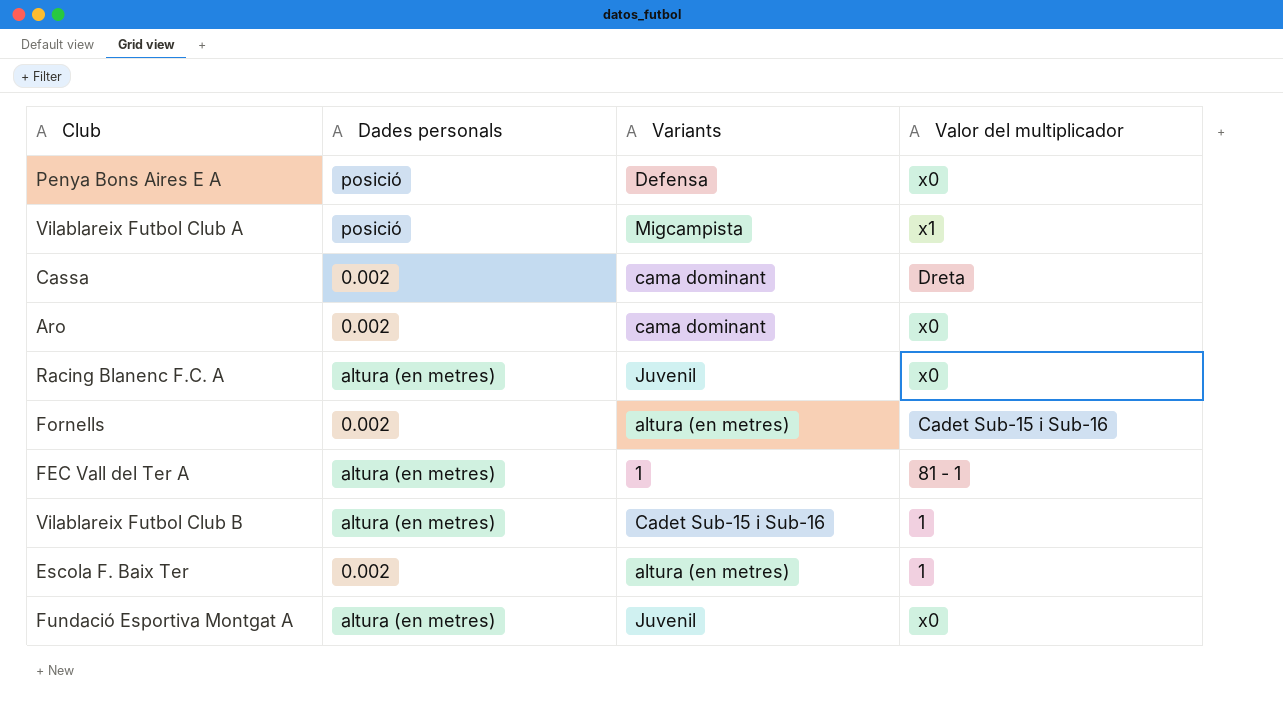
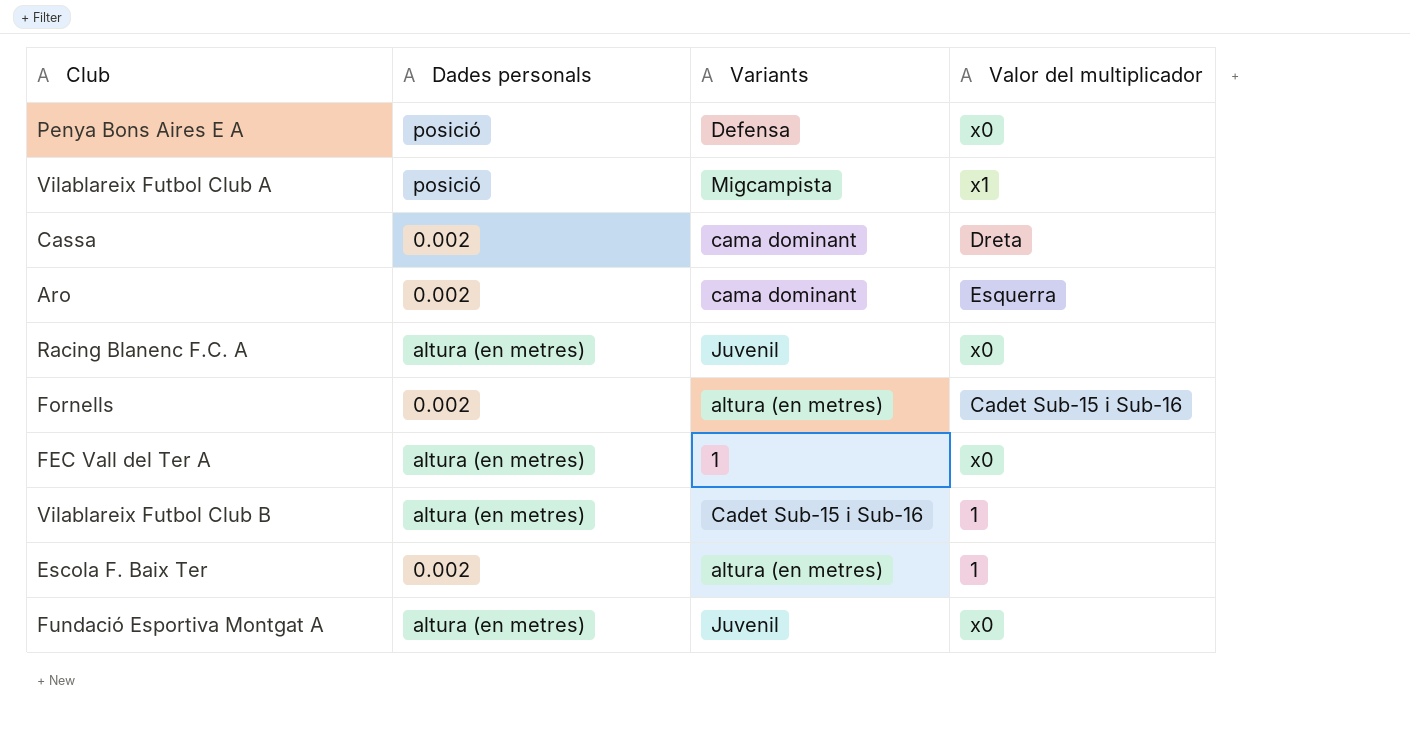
Aro | Valor del multiplicador: x0 -> Esquerra
FEC Vall del Ter A | Valor del multiplicador: 81 - 1 -> x0

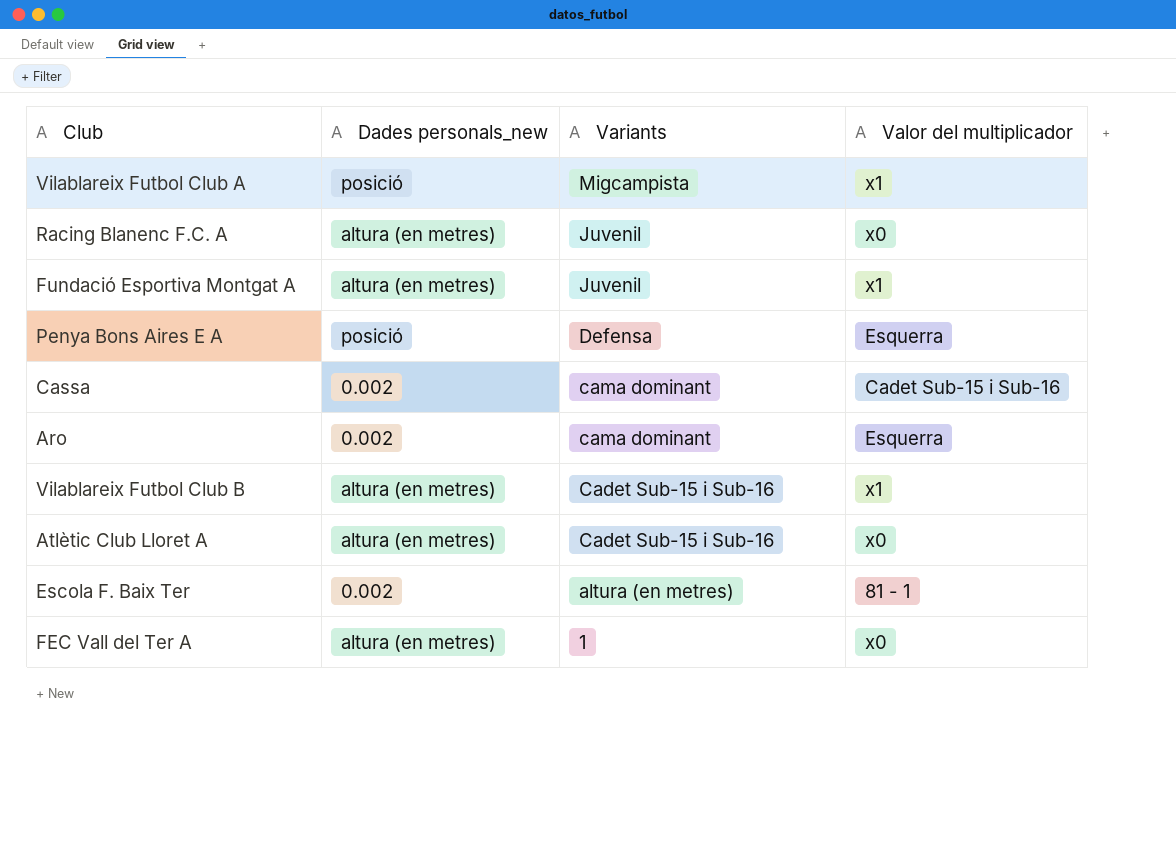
row order: none -> Variants descending
column name: Dades personals -> Dades personals_new
row Fornells: 0.002 | altura (en metres) | Cadet Sub-15 i Sub-16 -> none
Fundació Esportiva Montgat A | Valor del multiplicador: x0 -> x1
Penya Bons Aires E A | Valor del multiplicador: x0 -> Esquerra
Cassa | Valor del multiplicador: Dreta -> Cadet Sub-15 i Sub-16
Vilablareix Futbol Club B | Valor del multiplicador: 1 -> x1
row Atlètic Club Lloret A: none -> altura (en metres) | Cadet Sub-15 i Sub-16 | x0
Escola F. Baix Ter | Valor del multiplicador: 1 -> 81 - 1

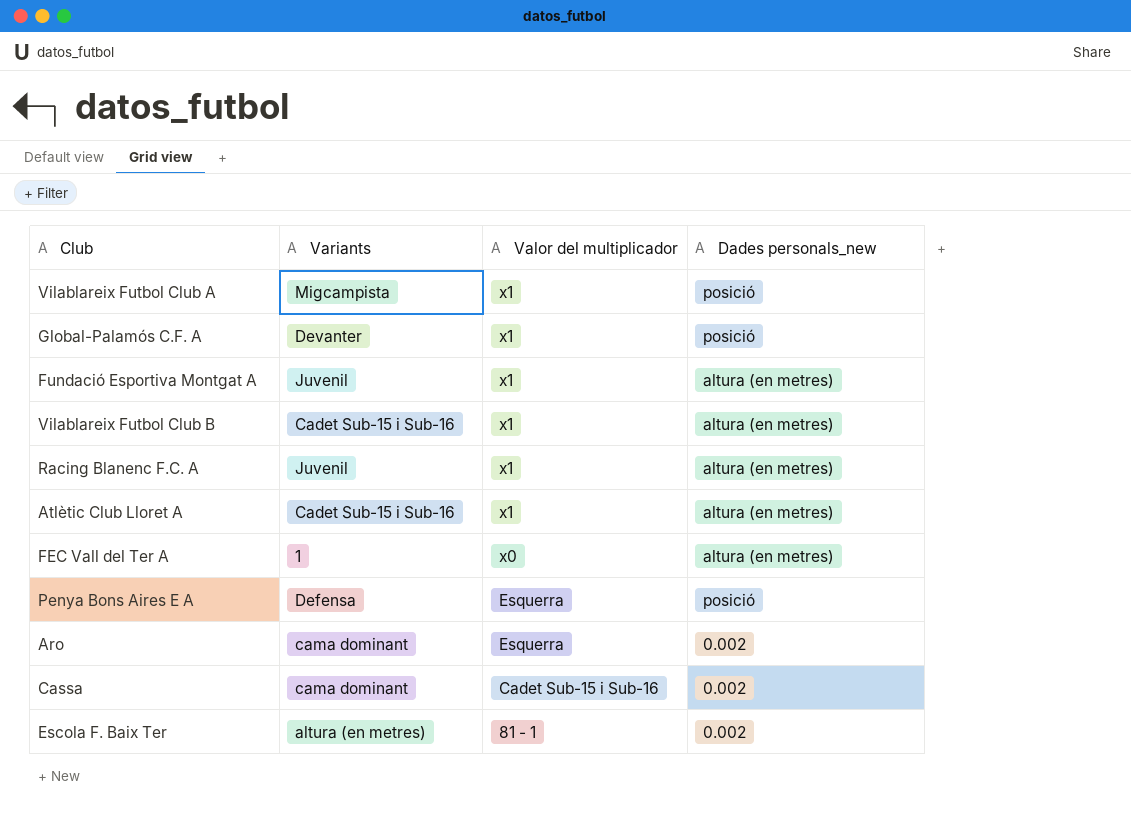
row order: Variants descending -> Valor del multiplicador descending
column Dades personals_new | position: 2 -> 4
row Global-Palamós C.F. A: none -> Devanter | x1 | posició
Racing Blanenc F.C. A | Valor del multiplicador: x0 -> x1
Atlètic Club Lloret A | Valor del multiplicador: x0 -> x1

